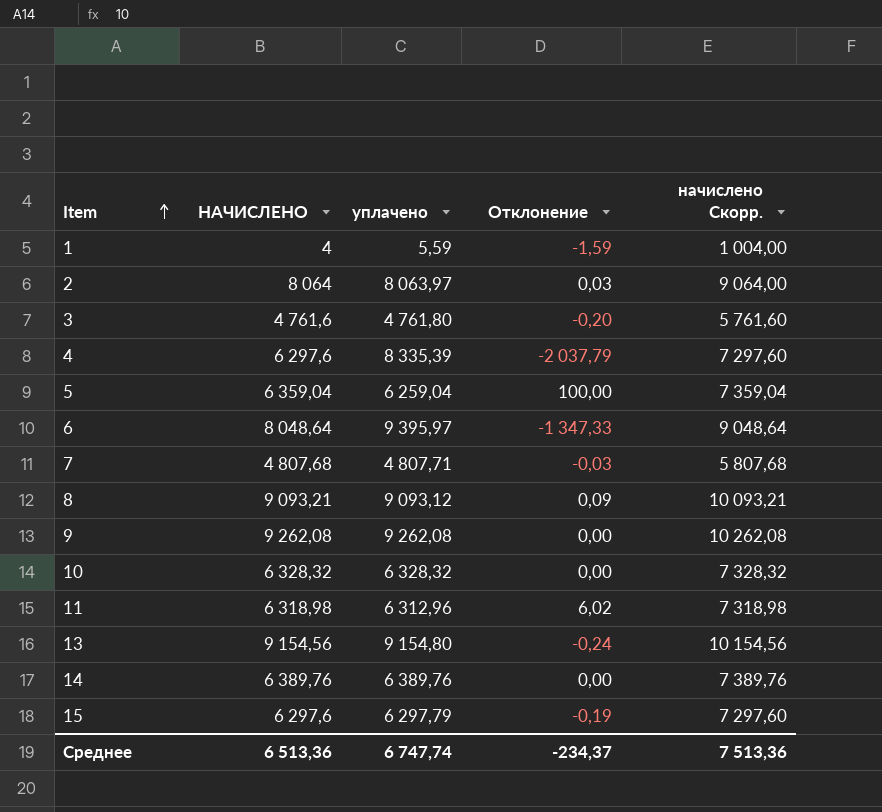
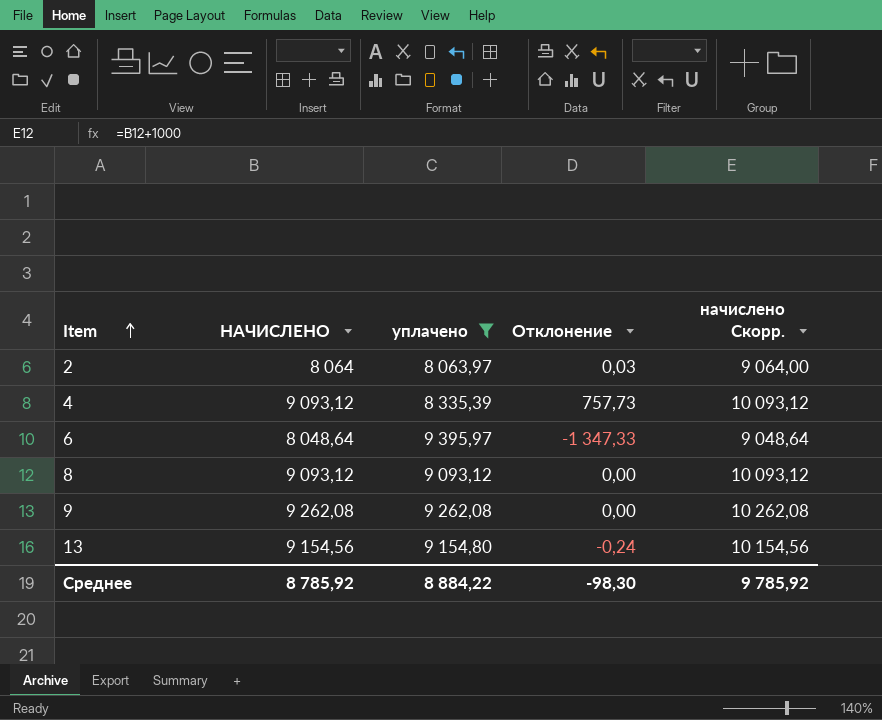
filter: none -> уплачено >= 8 063,97
4 | НАЧИСЛЕНО: 6 297,6 -> 9 093,12
4 | Отклонение: -2 037,79 -> 757,73
4 | начислено Скорр.: 7 297,60 -> 10 093,12
8 | НАЧИСЛЕНО: 9 093,21 -> 9 093,12
8 | Отклонение: 0,09 -> 0,00
8 | начислено Скорр.: 10 093,21 -> 10 093,12
Среднее | НАЧИСЛЕНО: 6 513,36 -> 8 785,92
Среднее | уплачено: 6 747,74 -> 8 884,22
Среднее | Отклонение: -234,37 -> -98,30
Среднее | начислено Скорр.: 7 513,36 -> 9 785,92

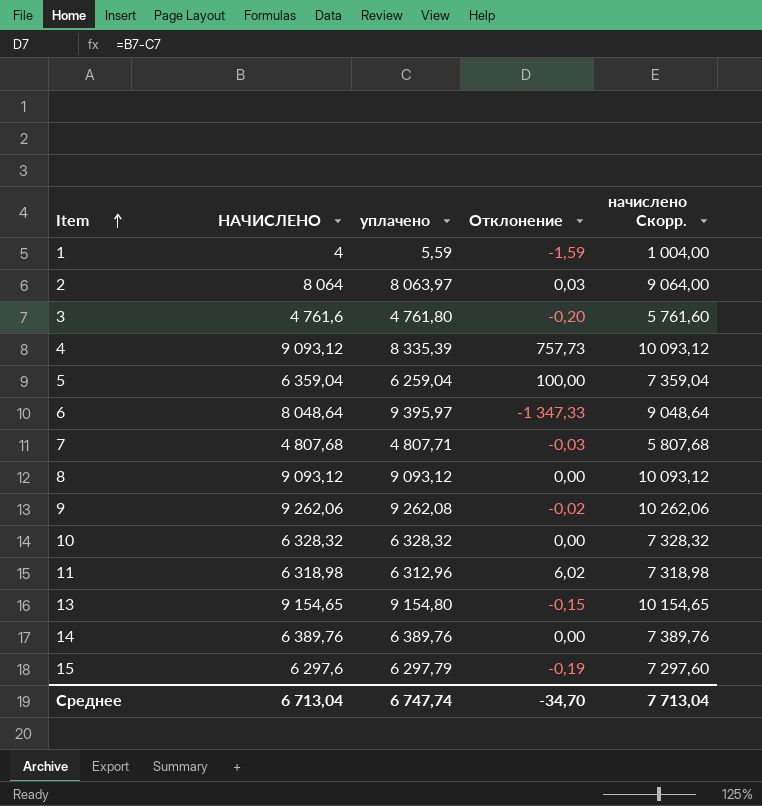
filter: уплачено >= 8 063,97 -> none
9 | НАЧИСЛЕНО: 9 262,08 -> 9 262,06
9 | Отклонение: 0,00 -> -0,02
9 | начислено Скорр.: 10 262,08 -> 10 262,06
13 | НАЧИСЛЕНО: 9 154,56 -> 9 154,65
13 | Отклонение: -0,24 -> -0,15
13 | начислено Скорр.: 10 154,56 -> 10 154,65
Среднее | НАЧИСЛЕНО: 8 785,92 -> 6 713,04
Среднее | уплачено: 8 884,22 -> 6 747,74
Среднее | Отклонение: -98,30 -> -34,70
Среднее | начислено Скорр.: 9 785,92 -> 7 713,04

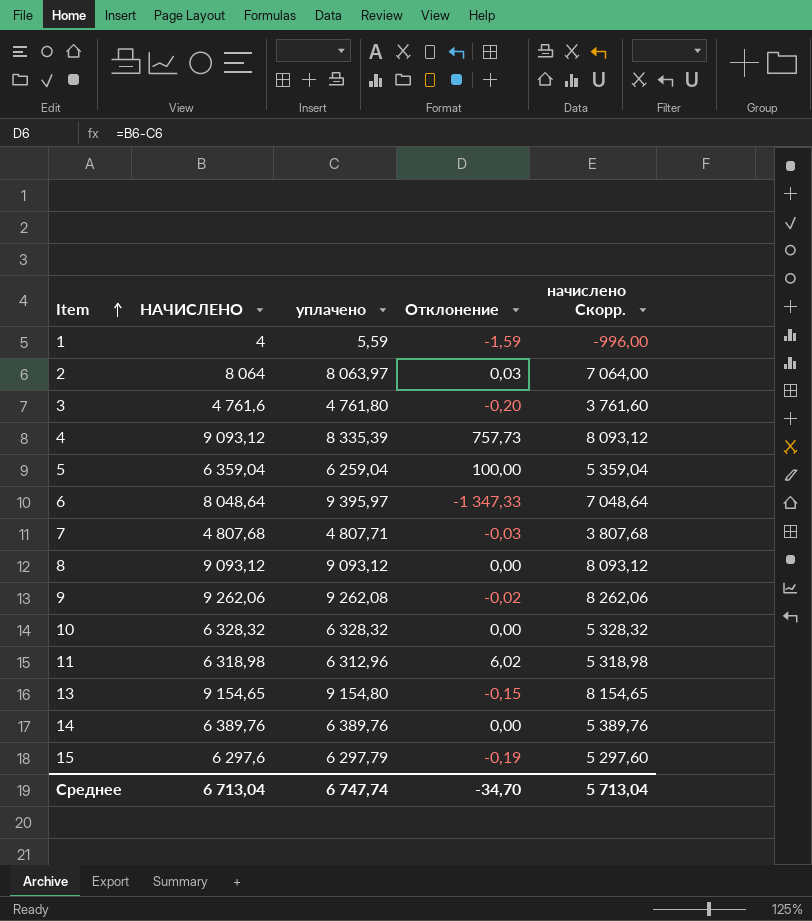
column начислено Скорр. | formula: [НАЧИСЛЕНО] + 1000 -> [НАЧИСЛЕНО] - 1000
Среднее | начислено Скорр.: 7 713,04 -> 5 713,04

